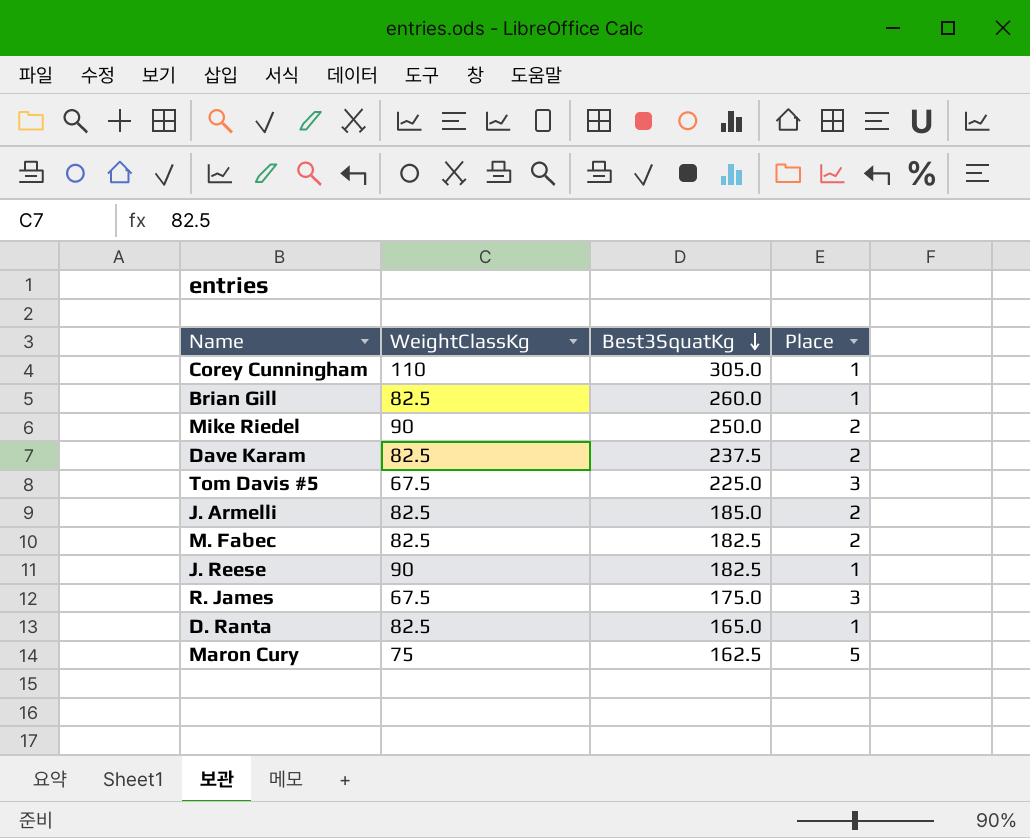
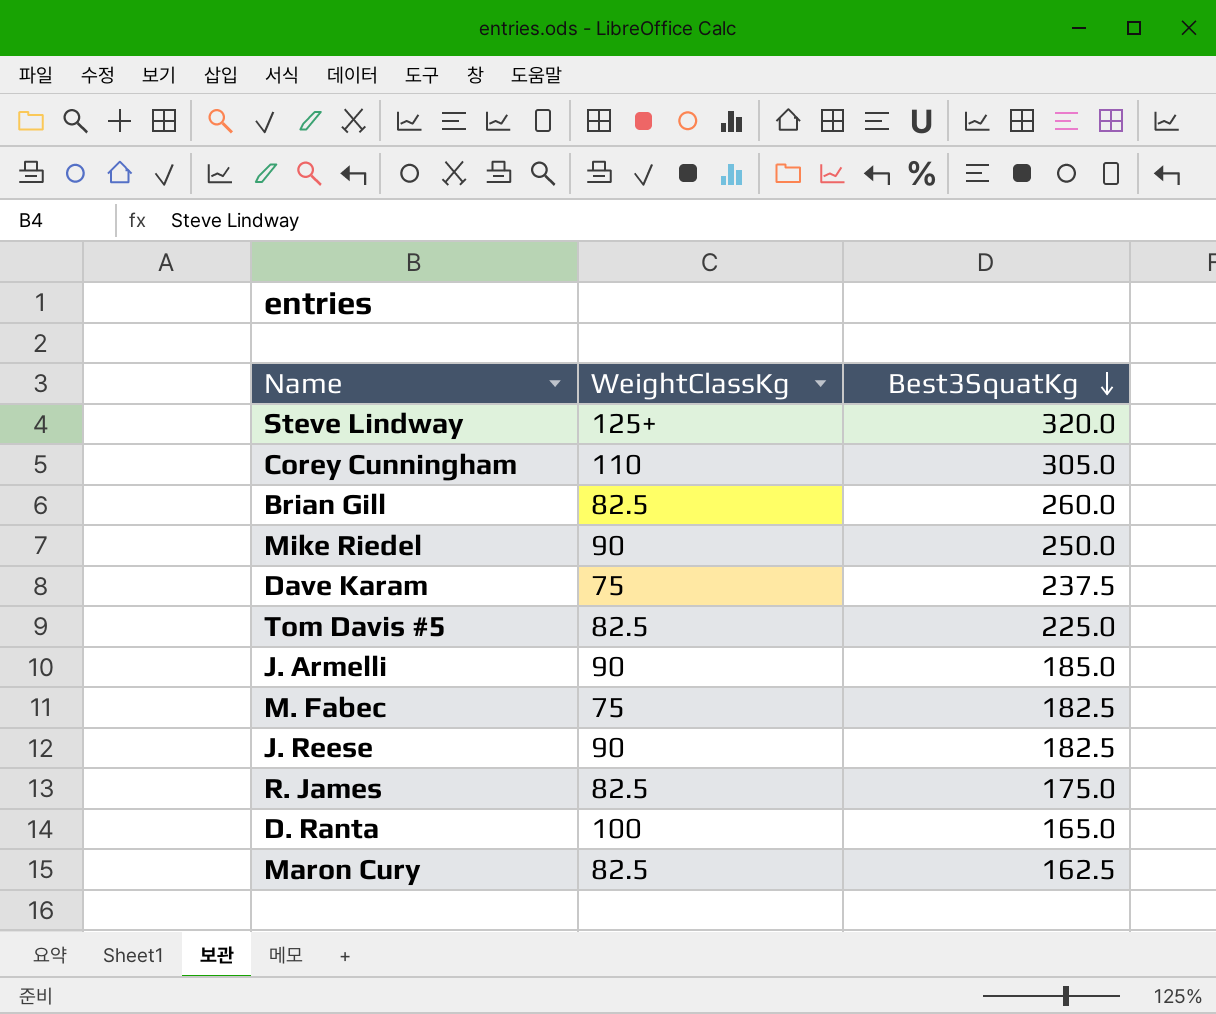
column Place | position: 4 -> none
row Steve Lindway: none -> 125+ | 320.0
Dave Karam | WeightClassKg: 82.5 -> 75
Tom Davis #5 | WeightClassKg: 67.5 -> 82.5
J. Armelli | WeightClassKg: 82.5 -> 90
M. Fabec | WeightClassKg: 82.5 -> 75
R. James | WeightClassKg: 67.5 -> 82.5
D. Ranta | WeightClassKg: 82.5 -> 100
Maron Cury | WeightClassKg: 75 -> 82.5

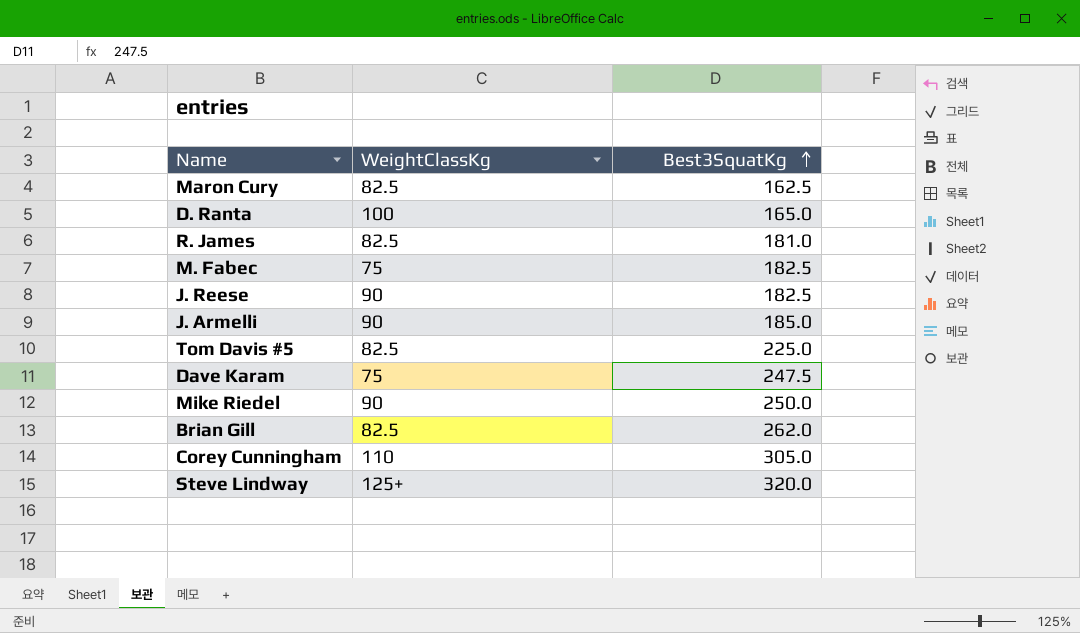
row order: Best3SquatKg descending -> Best3SquatKg ascending
R. James | Best3SquatKg: 175.0 -> 181.0
Dave Karam | Best3SquatKg: 237.5 -> 247.5
Brian Gill | Best3SquatKg: 260.0 -> 262.0

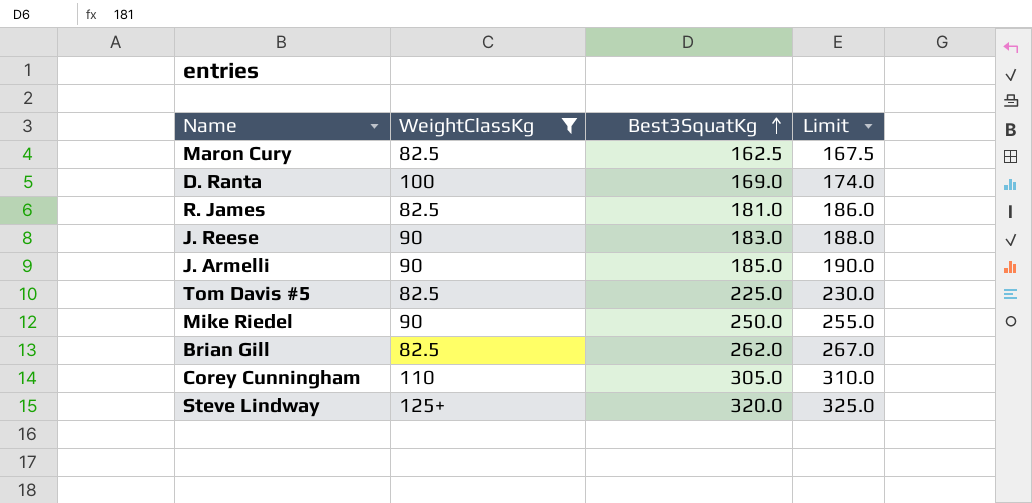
filter: none -> WeightClassKg != 75
column Limit | formula: none -> [Best3SquatKg] + 5
D. Ranta | Best3SquatKg: 165.0 -> 169.0
J. Reese | Best3SquatKg: 182.5 -> 183.0

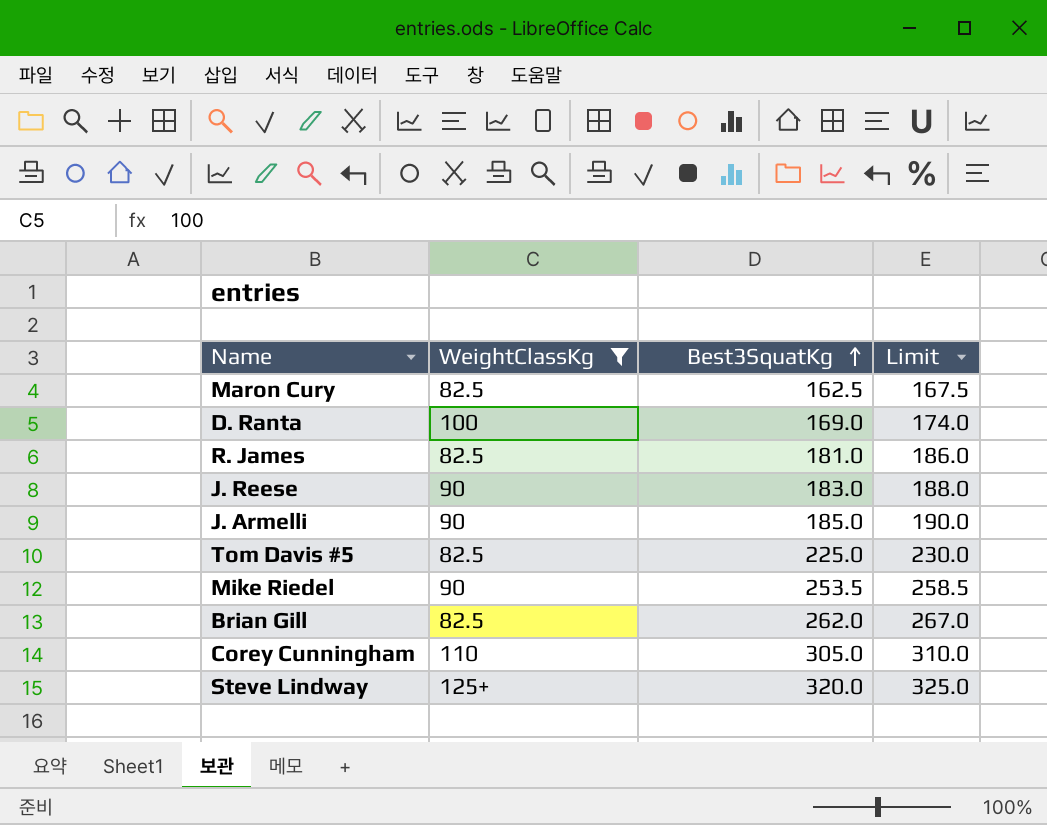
Mike Riedel | Best3SquatKg: 250.0 -> 253.5
Mike Riedel | Limit: 255.0 -> 258.5

